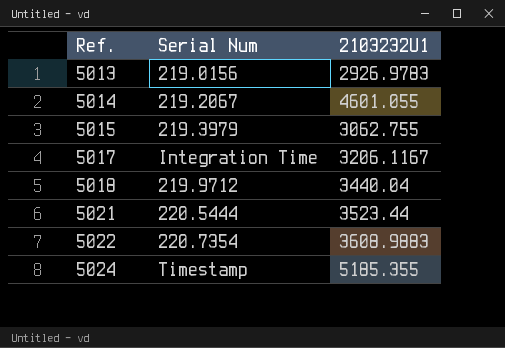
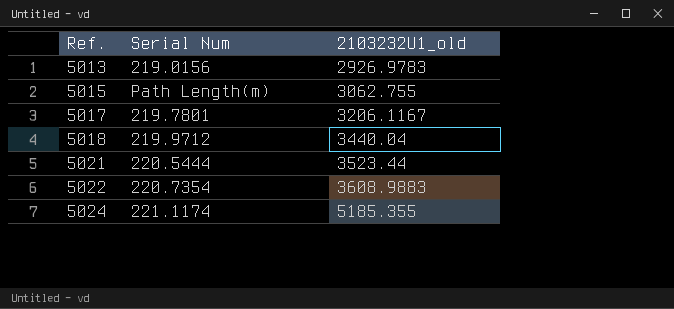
column name: 2103232U1 -> 2103232U1_old
row 5014: 219.2067 | 4601.055 -> none
5015 | Serial Num: 219.3979 -> Path Length(m)
5017 | Serial Num: Integration Time -> 219.7801
5024 | Serial Num: Timestamp -> 221.1174

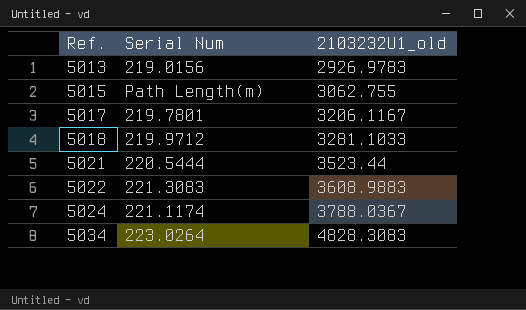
5018 | 2103232U1_old: 3440.04 -> 3281.1033
5022 | Serial Num: 220.7354 -> 221.3083
5024 | 2103232U1_old: 5185.355 -> 3788.0367
row 5034: none -> 223.0264 | 4828.3083

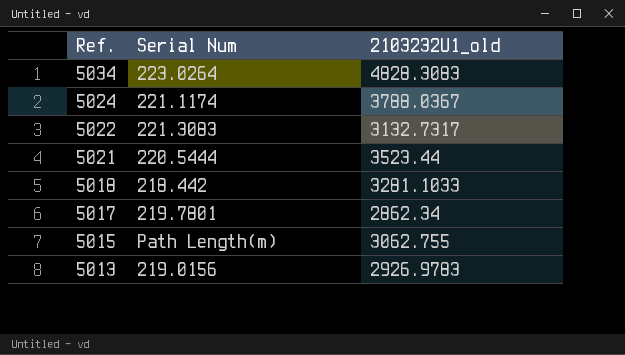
row order: Ref. ascending -> Ref. descending
5022 | 2103232U1_old: 3608.9883 -> 3132.7317
5018 | Serial Num: 219.9712 -> 218.442
5017 | 2103232U1_old: 3206.1167 -> 2862.34

